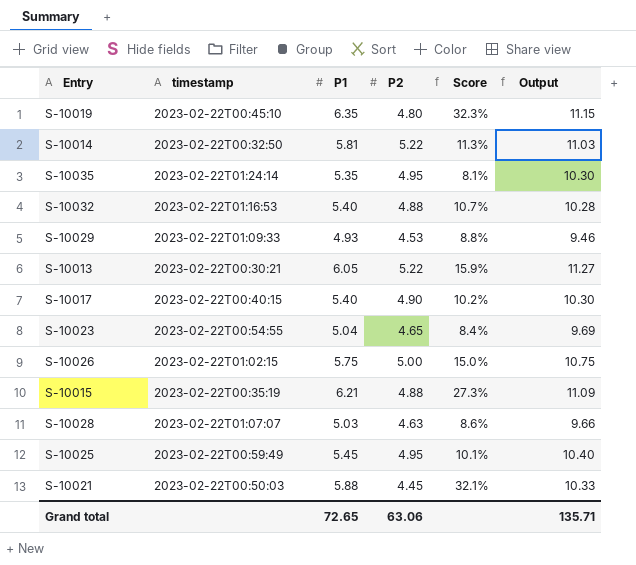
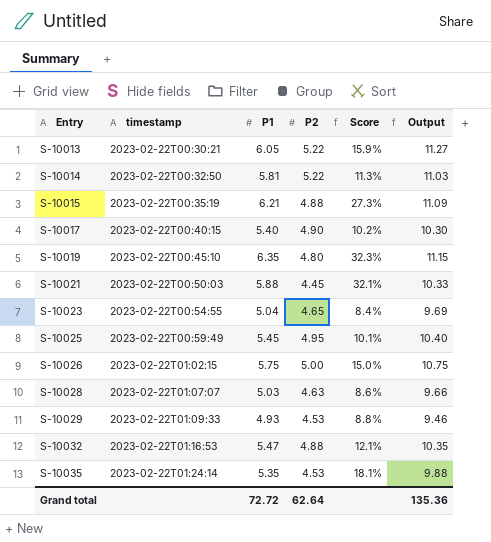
row order: none -> Entry ascending
S-10032 | P1: 5.40 -> 5.47
S-10032 | Score: 10.7% -> 12.1%
S-10032 | Output: 10.28 -> 10.35
S-10035 | P2: 4.95 -> 4.53
S-10035 | Score: 8.1% -> 18.1%
S-10035 | Output: 10.30 -> 9.88
Grand total | P1: 72.65 -> 72.72
Grand total | P2: 63.06 -> 62.64
Grand total | Output: 135.71 -> 135.36

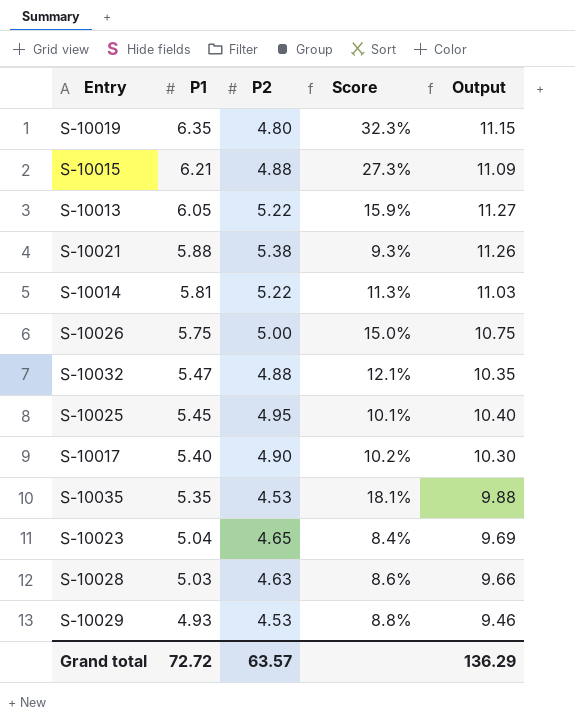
row order: Entry ascending -> P1 descending
column timestamp | position: 2 -> none
S-10021 | P2: 4.45 -> 5.38
S-10021 | Score: 32.1% -> 9.3%
S-10021 | Output: 10.33 -> 11.26
Grand total | P2: 62.64 -> 63.57
Grand total | Output: 135.36 -> 136.29

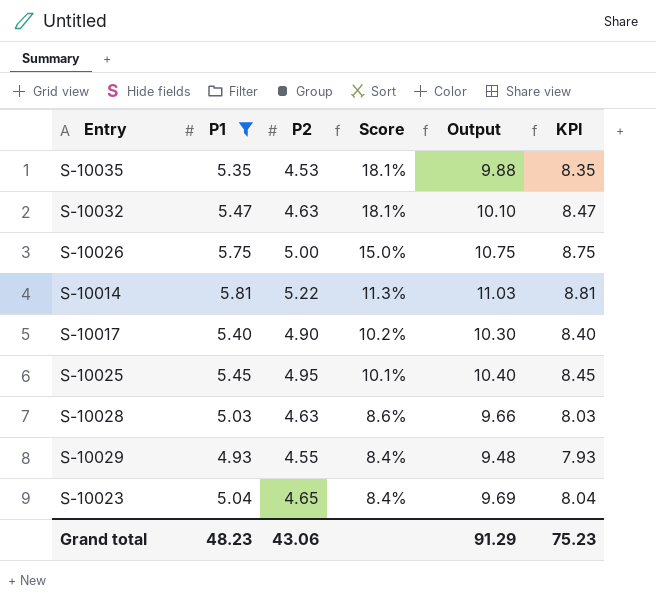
filter: none -> P1 <= 5.81
row order: P1 descending -> Score descending
column KPI | formula: none -> [P1] + 3
S-10032 | P2: 4.88 -> 4.63
S-10032 | Score: 12.1% -> 18.1%
S-10032 | Output: 10.35 -> 10.10
S-10029 | P2: 4.53 -> 4.55
S-10029 | Score: 8.8% -> 8.4%
S-10029 | Output: 9.46 -> 9.48
Grand total | P1: 72.72 -> 48.23
Grand total | P2: 63.57 -> 43.06
Grand total | Output: 136.29 -> 91.29

